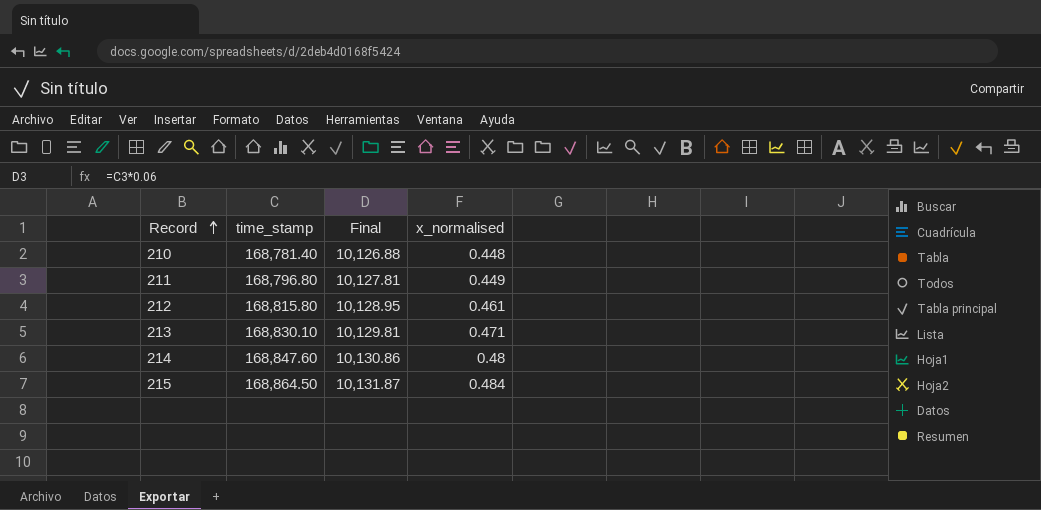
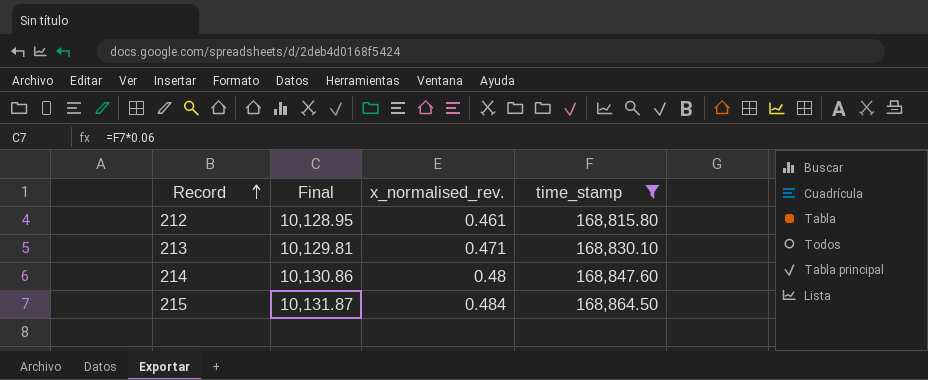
filter: none -> time_stamp >= 168,815.80
column name: x_normalised -> x_normalised_rev.
column time_stamp | position: 2 -> 4

